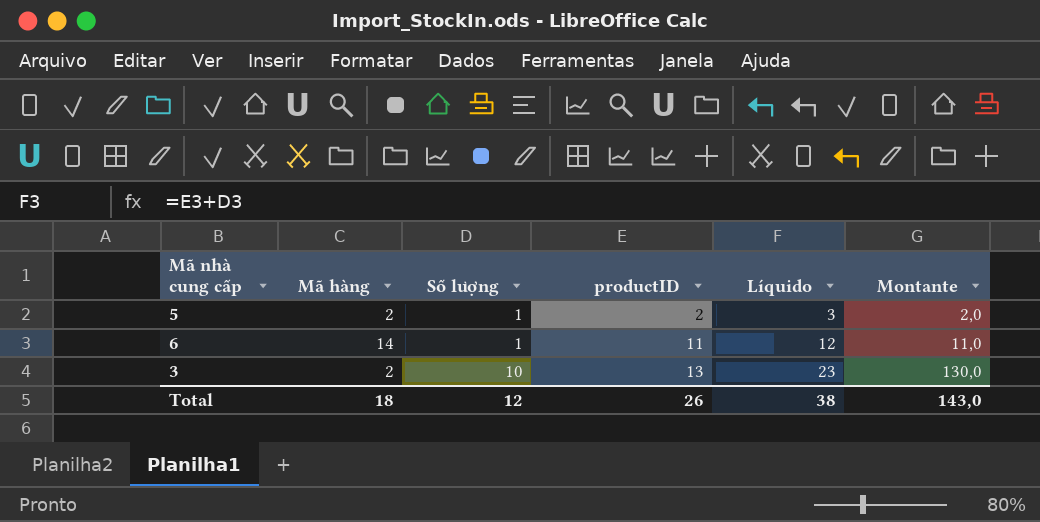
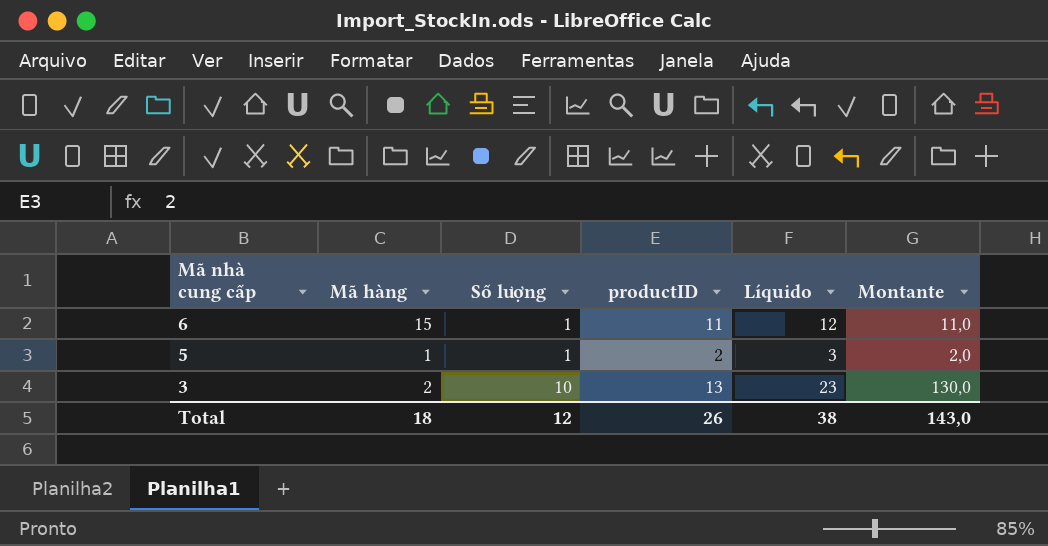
row order: Số lượng ascending -> Mã nhà cung cấp descending
6 | Mã hàng: 14 -> 15
5 | Mã hàng: 2 -> 1

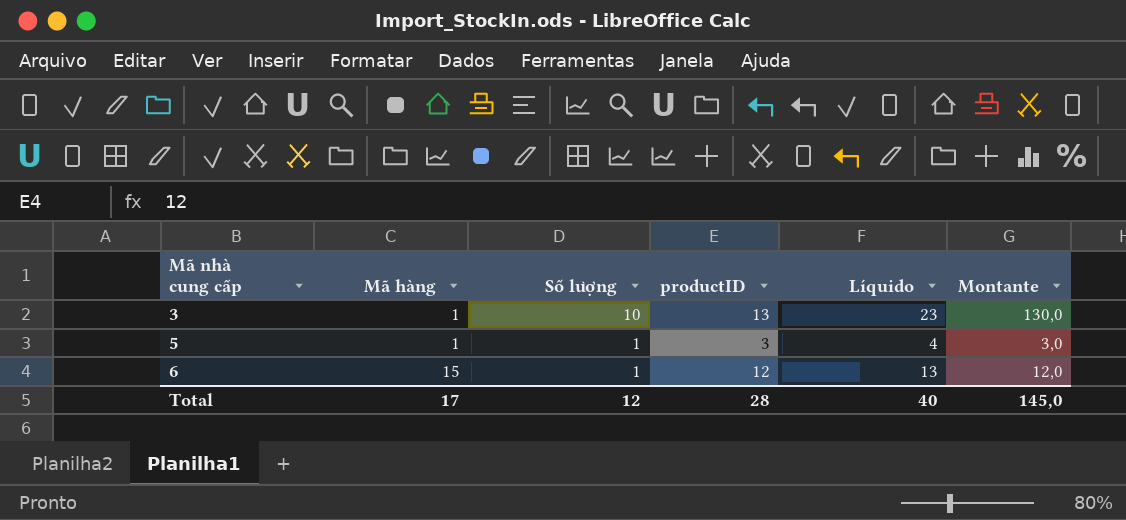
row order: Mã nhà cung cấp descending -> Mã nhà cung cấp ascending
3 | Mã hàng: 2 -> 1
5 | productID: 2 -> 3
5 | Líquido: 3 -> 4
5 | Montante: 2,0 -> 3,0
6 | productID: 11 -> 12
6 | Líquido: 12 -> 13
6 | Montante: 11,0 -> 12,0
Total | Mã hàng: 18 -> 17
Total | productID: 26 -> 28
Total | Líquido: 38 -> 40
Total | Montante: 143,0 -> 145,0

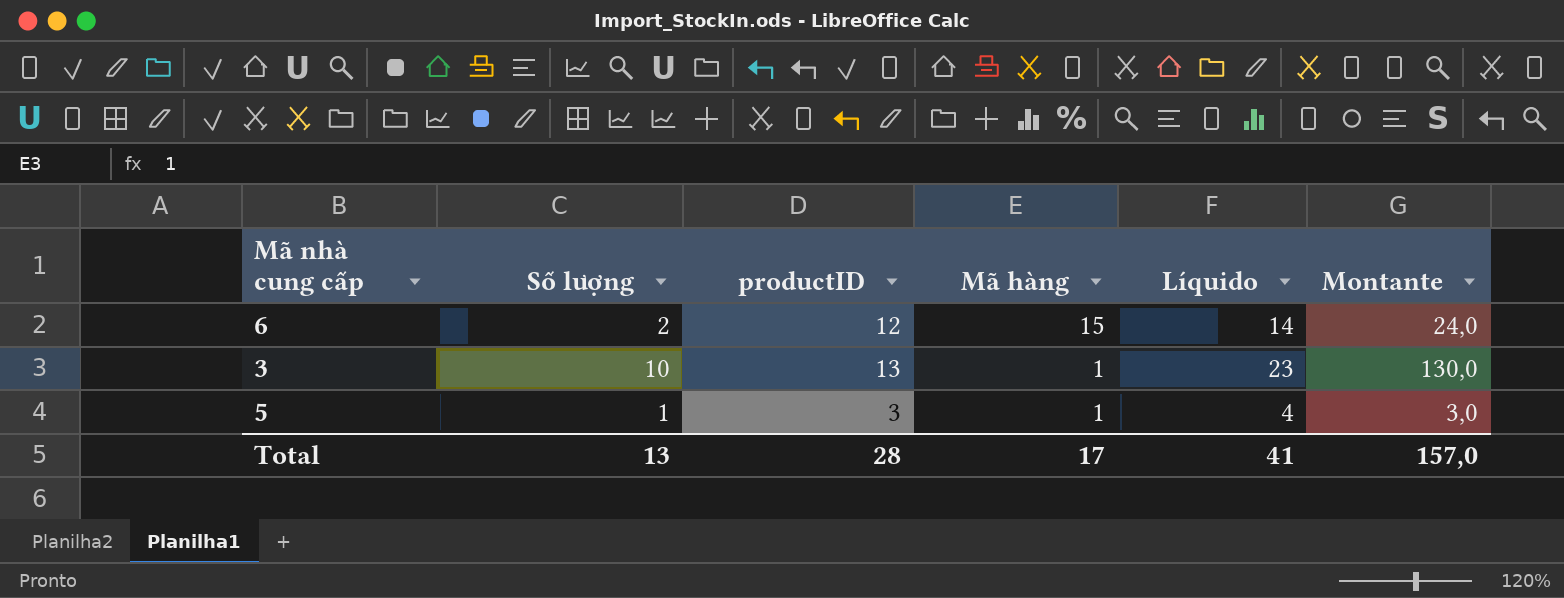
row order: Mã nhà cung cấp ascending -> Mã hàng descending
column Mã hàng | position: 2 -> 4
6 | Số lượng: 1 -> 2
6 | Líquido: 13 -> 14
6 | Montante: 12,0 -> 24,0
Total | Số lượng: 12 -> 13
Total | Líquido: 40 -> 41
Total | Montante: 145,0 -> 157,0

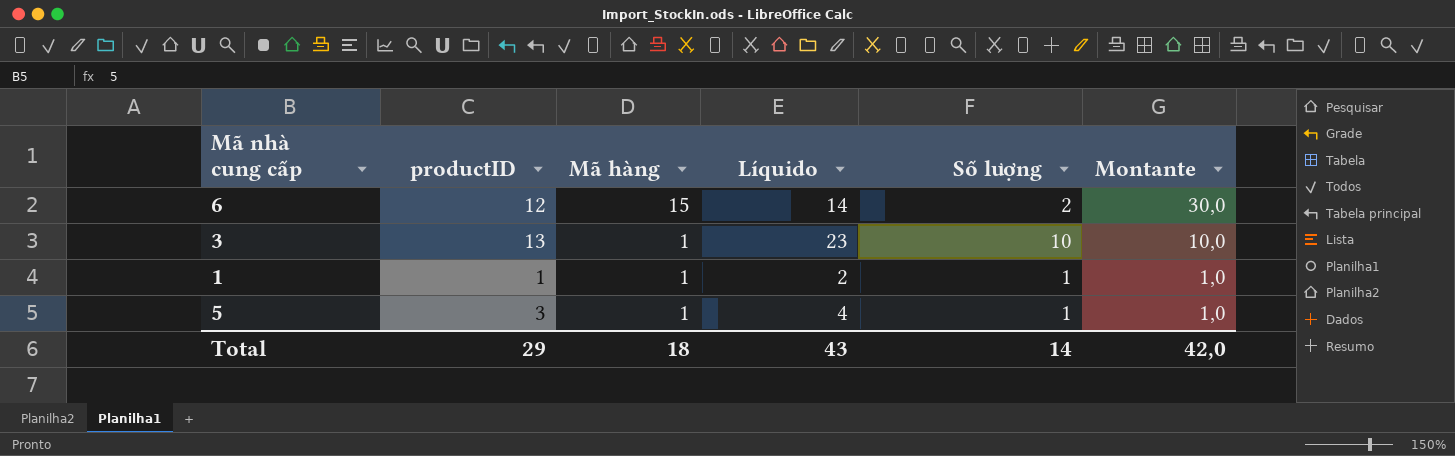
column Số lượng | position: 2 -> 5
column Montante | formula: [Số lượng] * [productID] -> [Mã hàng] * [Số lượng]
row 1: none -> 1 | 1 | 2 | 1 | 1,0
Total | productID: 28 -> 29
Total | Mã hàng: 17 -> 18
Total | Líquido: 41 -> 43
Total | Số lượng: 13 -> 14
Total | Montante: 157,0 -> 42,0

